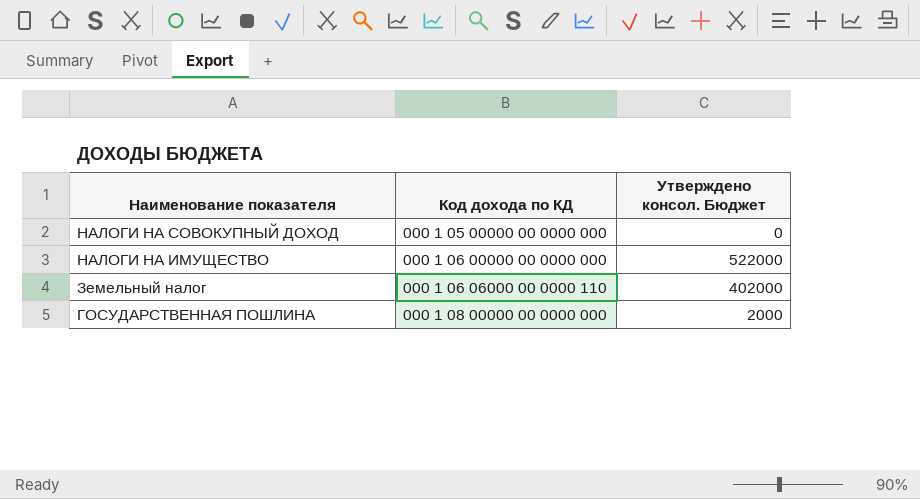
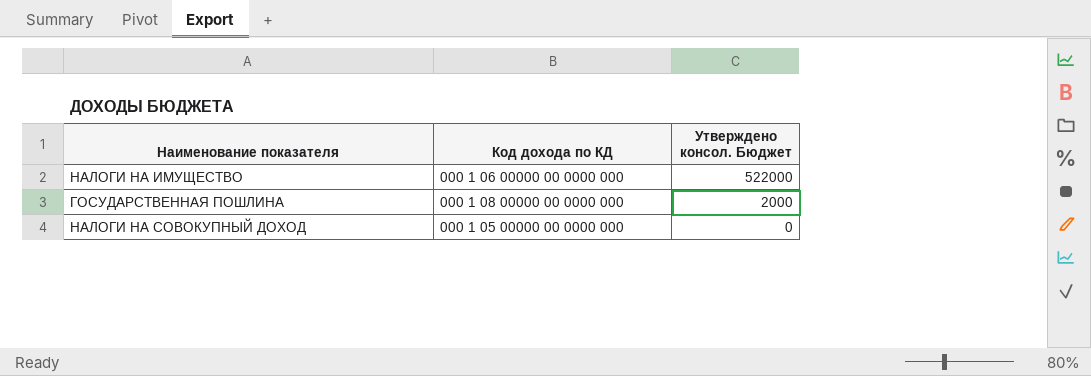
row order: Наименование показателя descending -> Утверждено консол. Бюджет descending
row Земельный налог: 000 1 06 06000 00 0000 110 | 402000 -> none

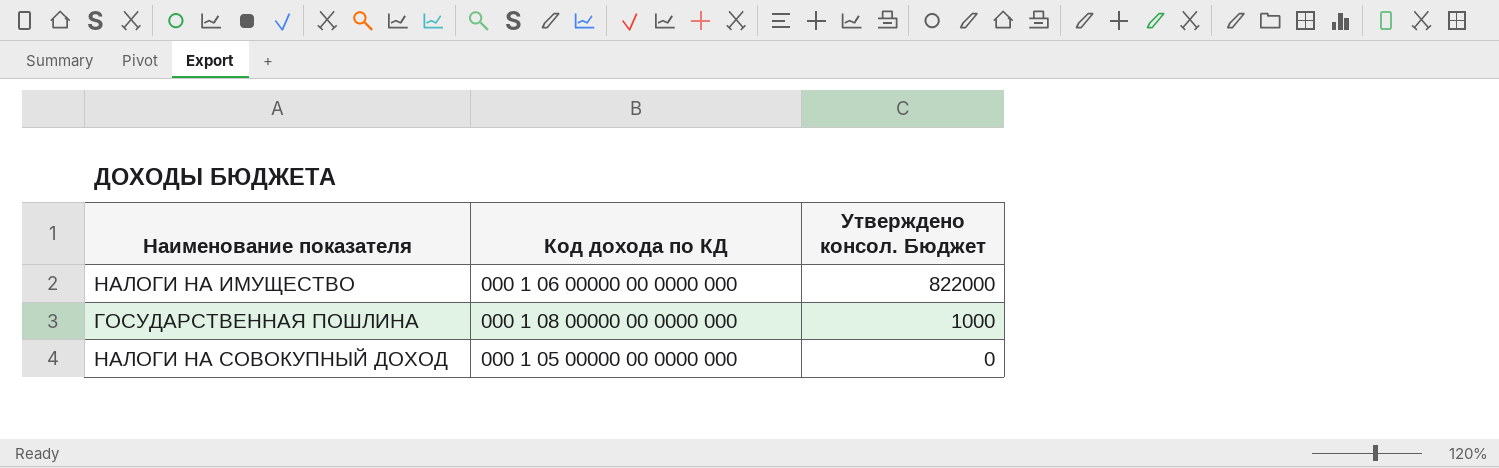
НАЛОГИ НА ИМУЩЕСТВО | Утверждено консол. Бюджет: 522000 -> 822000
ГОСУДАРСТВЕННАЯ ПОШЛИНА | Утверждено консол. Бюджет: 2000 -> 1000

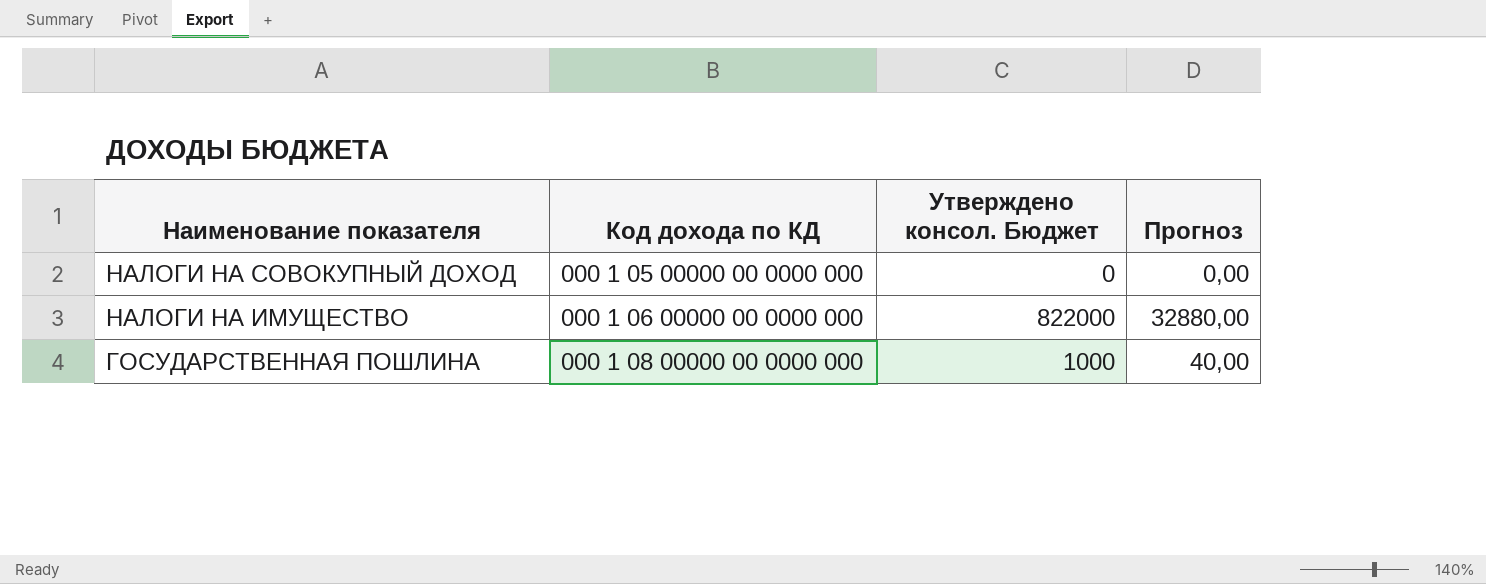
row order: Утверждено консол. Бюджет descending -> Наименование показателя descending
column Прогноз | formula: none -> [Утверждено консол. Бюджет] * 0,04

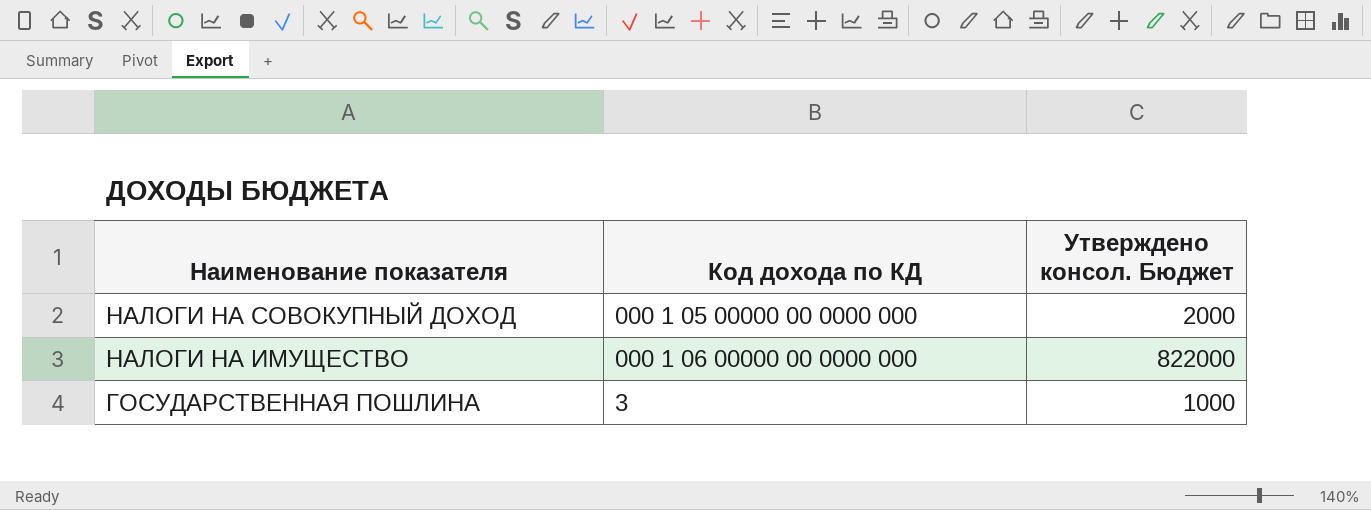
column Прогноз | formula: [Утверждено консол. Бюджет] * 0,04 -> none
НАЛОГИ НА СОВОКУПНЫЙ ДОХОД | Утверждено консол. Бюджет: 0 -> 2000
ГОСУДАРСТВЕННАЯ ПОШЛИНА | Код дохода по КД: 000 1 08 00000 00 0000 000 -> 3

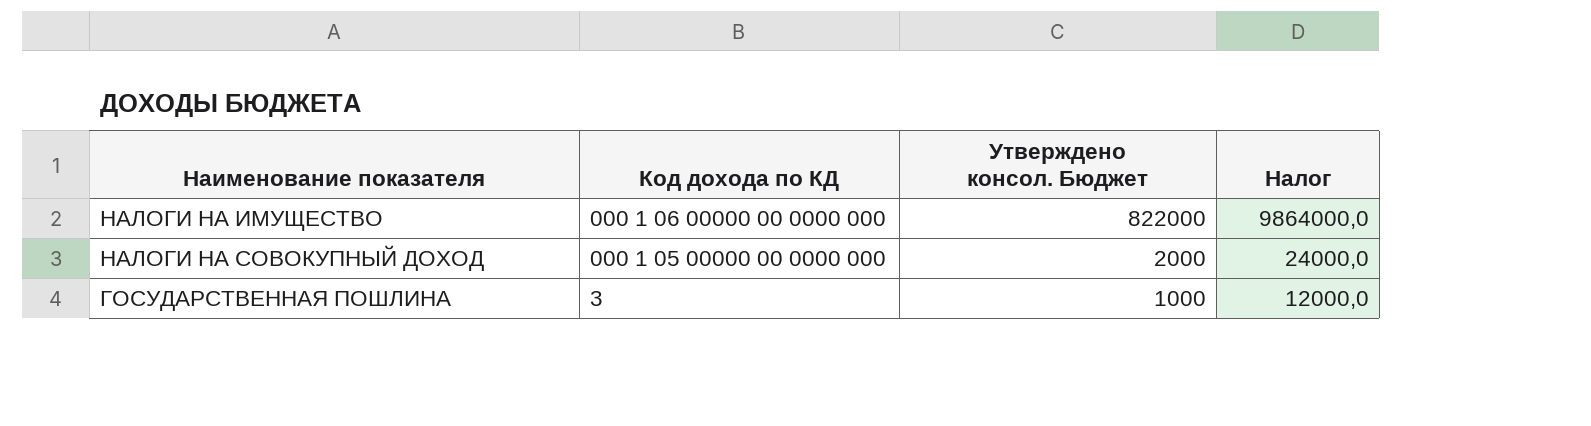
row order: Наименование показателя descending -> Утверждено консол. Бюджет descending
column Налог | formula: none -> [Утверждено консол. Бюджет] * 12

